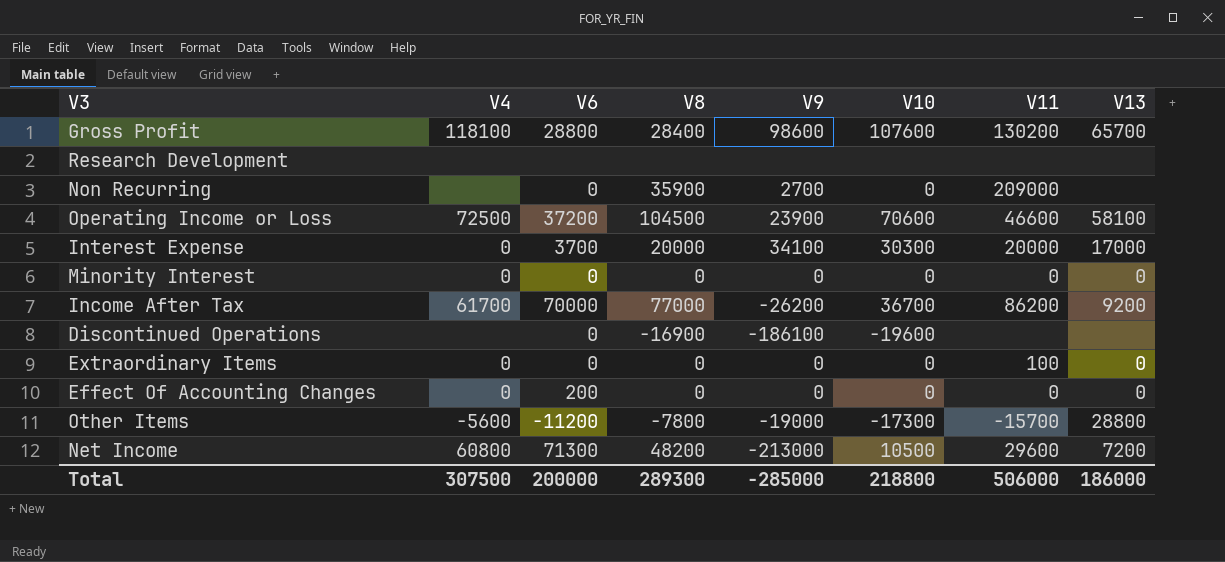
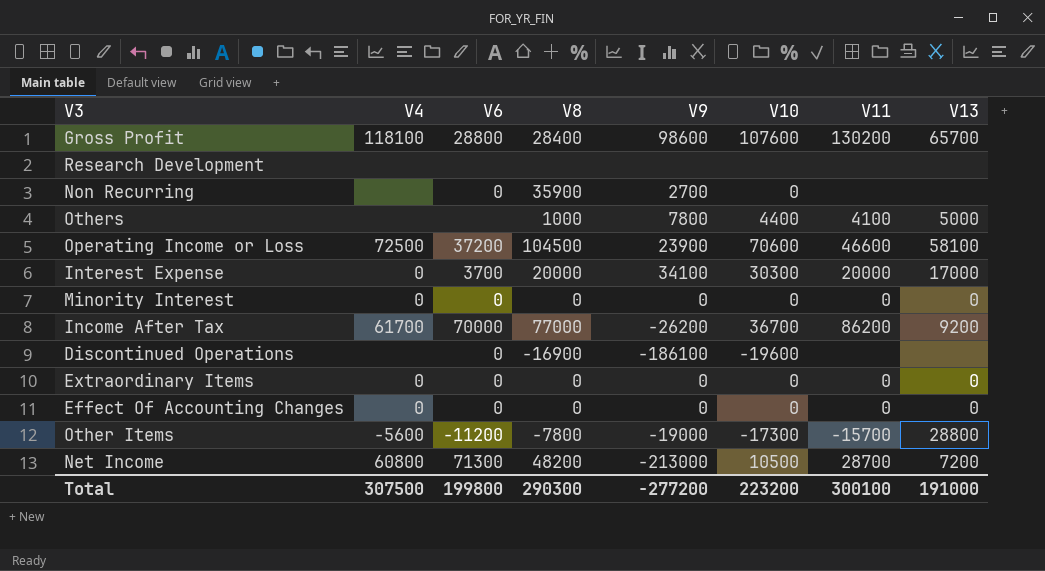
Non Recurring | V11: 209000 -> none
row Others: none -> none | none | 1000 | 7800 | 4400 | 4100 | 5000
Extraordinary Items | V11: 100 -> 0
Effect Of Accounting Changes | V6: 200 -> 0
Net Income | V11: 29600 -> 28700
Total | V6: 200000 -> 199800
Total | V8: 289300 -> 290300
Total | V9: -285000 -> -277200
Total | V10: 218800 -> 223200
Total | V11: 506000 -> 300100
Total | V13: 186000 -> 191000

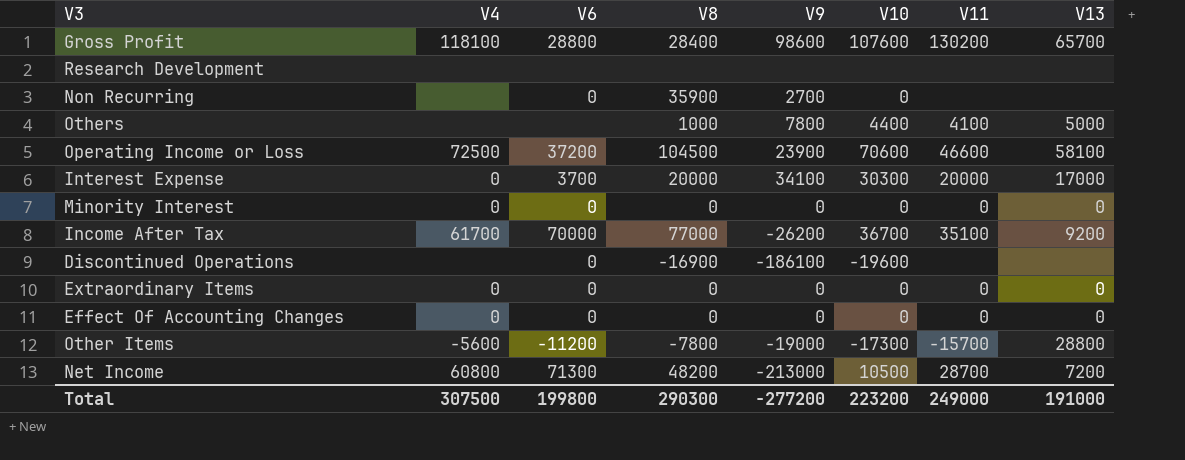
Income After Tax | V11: 86200 -> 35100
Total | V11: 300100 -> 249000

